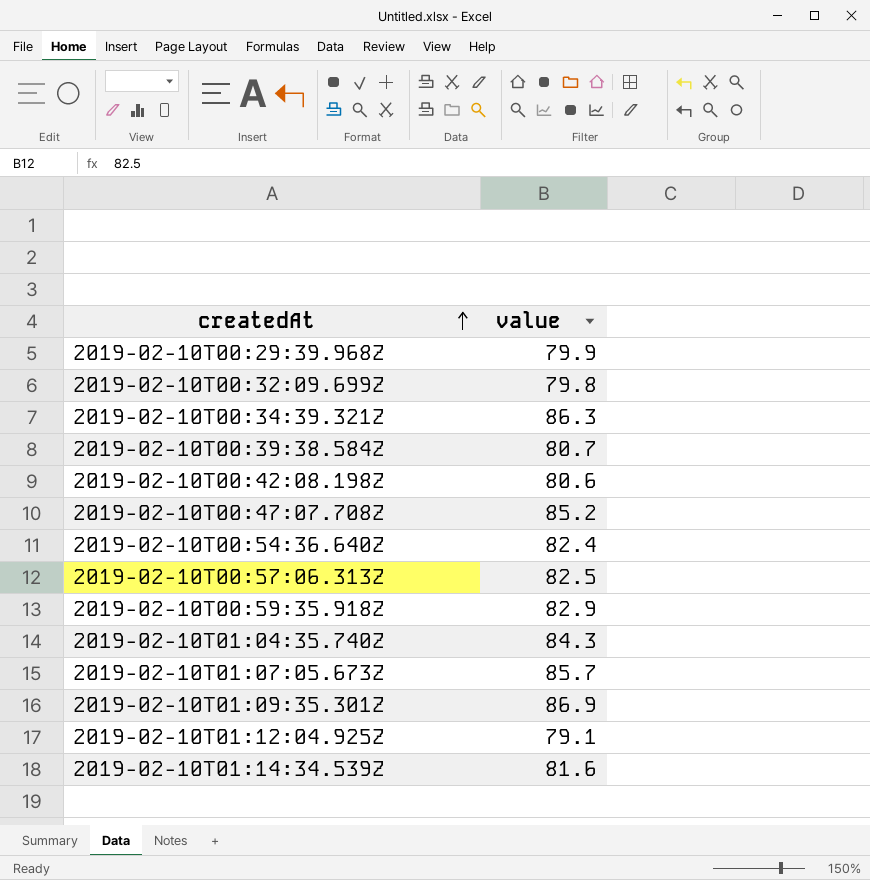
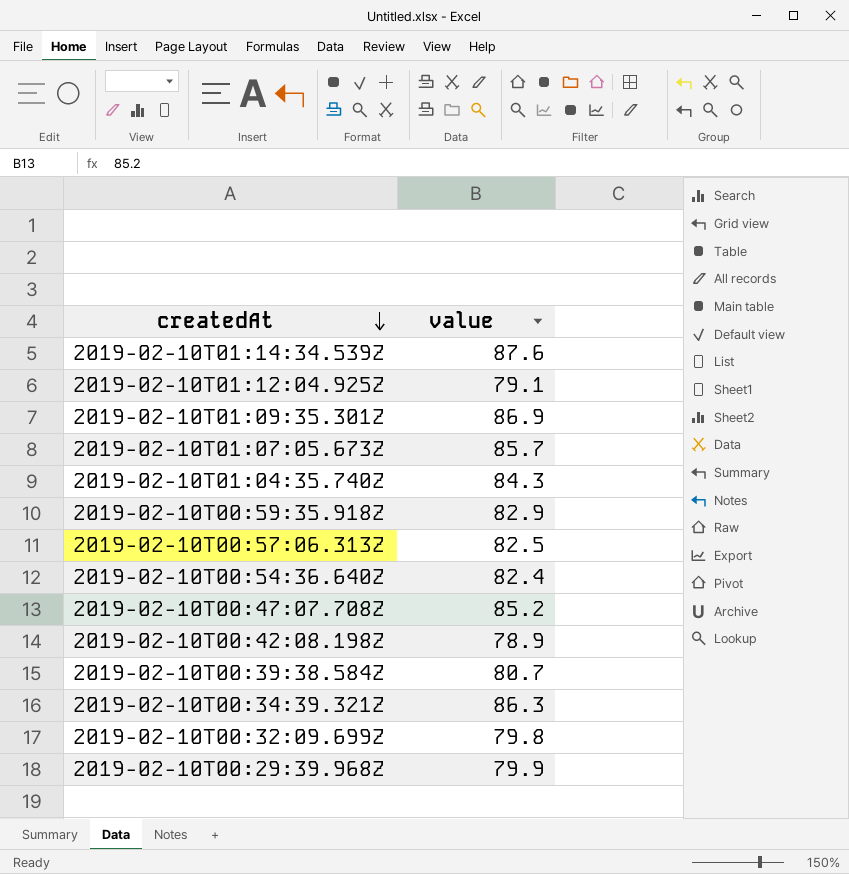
row order: createdAt ascending -> createdAt descending
2019-02-10T01:14:34.539Z | value: 81.6 -> 87.6
2019-02-10T00:42:08.198Z | value: 80.6 -> 78.9

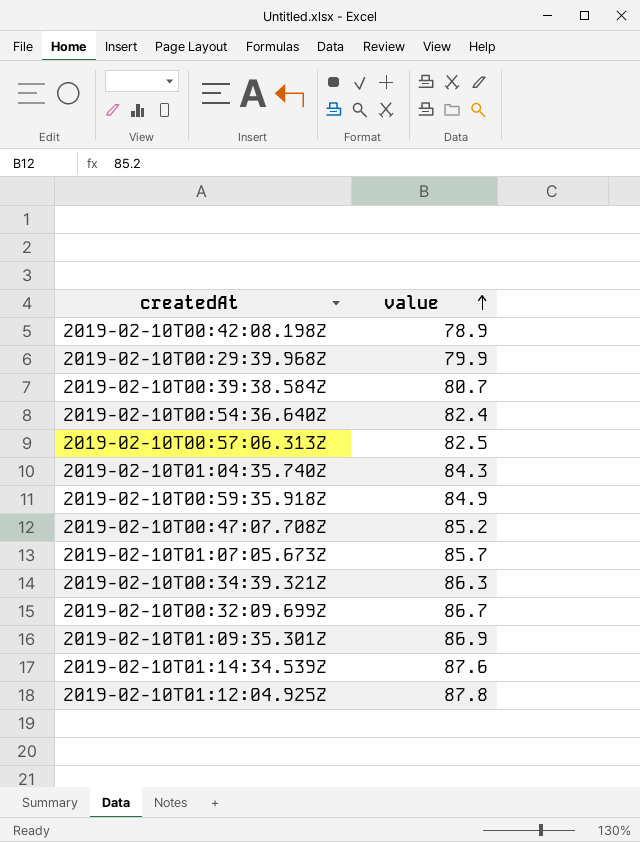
row order: createdAt descending -> value ascending
2019-02-10T00:59:35.918Z | value: 82.9 -> 84.9
2019-02-10T00:32:09.699Z | value: 79.8 -> 86.7
2019-02-10T01:12:04.925Z | value: 79.1 -> 87.8

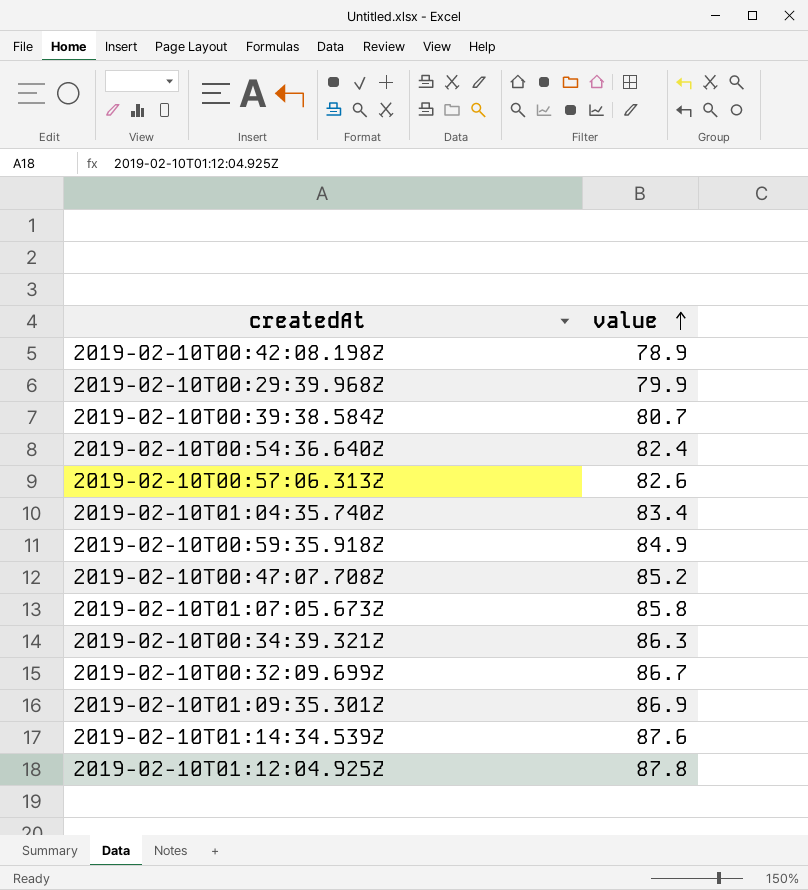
2019-02-10T00:57:06.313Z | value: 82.5 -> 82.6
2019-02-10T01:04:35.740Z | value: 84.3 -> 83.4
2019-02-10T01:07:05.673Z | value: 85.7 -> 85.8

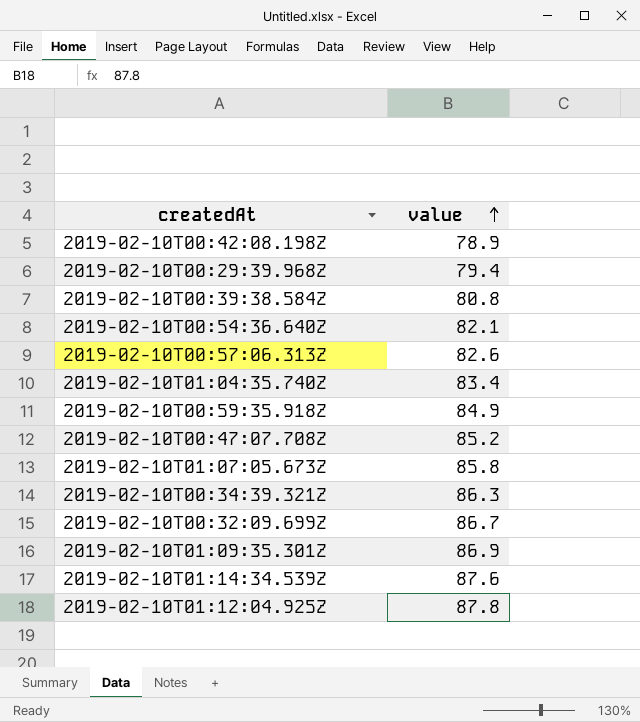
2019-02-10T00:29:39.968Z | value: 79.9 -> 79.4
2019-02-10T00:39:38.584Z | value: 80.7 -> 80.8
2019-02-10T00:54:36.640Z | value: 82.4 -> 82.1

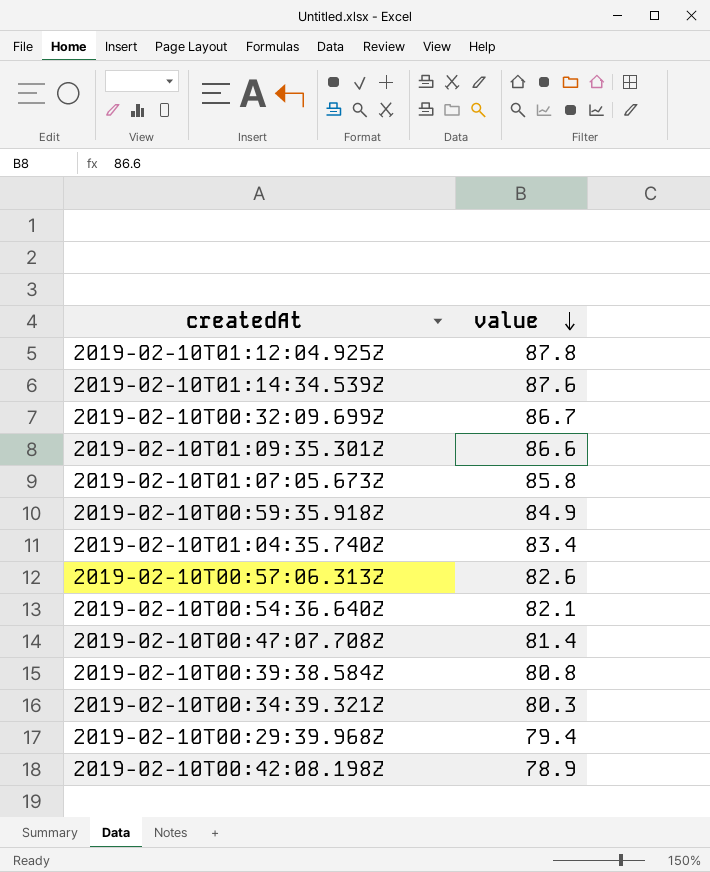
row order: value ascending -> value descending
2019-02-10T01:09:35.301Z | value: 86.9 -> 86.6
2019-02-10T00:47:07.708Z | value: 85.2 -> 81.4
2019-02-10T00:34:39.321Z | value: 86.3 -> 80.3

